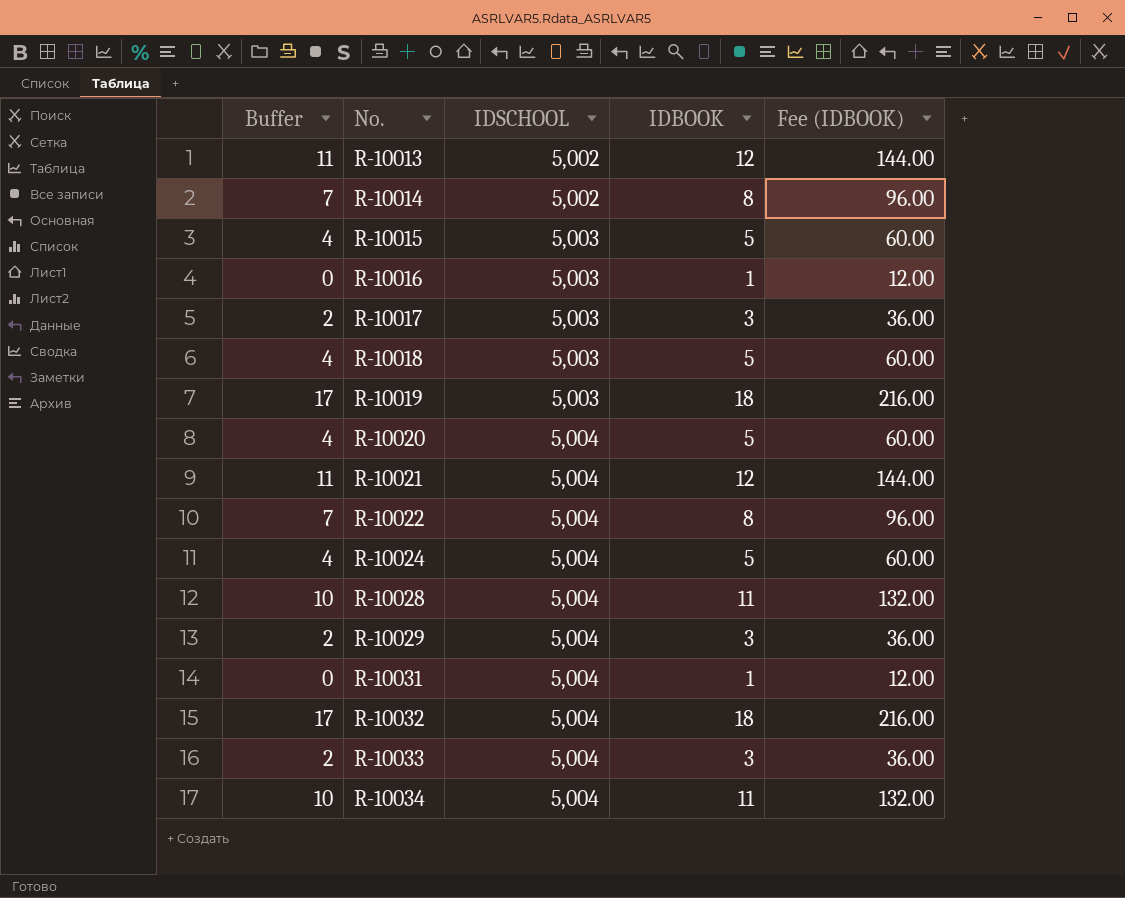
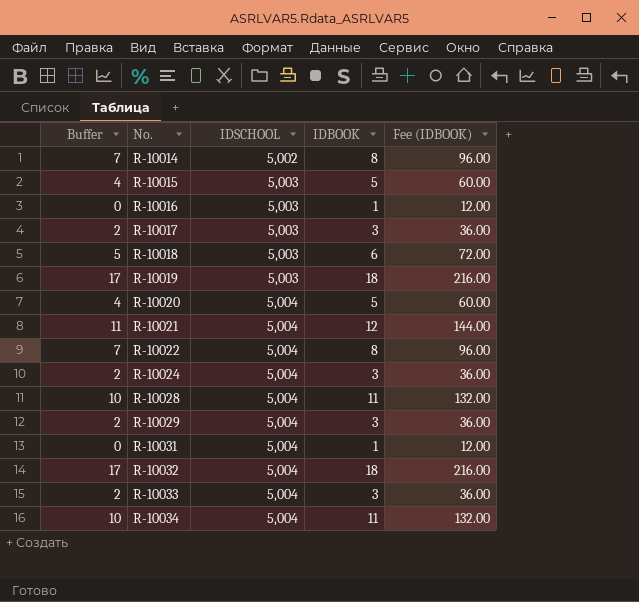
row R-10013: 11 | 5,002 | 12 | 144.00 -> none
R-10018 | Buffer: 4 -> 5
R-10018 | IDBOOK: 5 -> 6
R-10018 | Fee (IDBOOK): 60.00 -> 72.00
R-10024 | Buffer: 4 -> 2
R-10024 | IDBOOK: 5 -> 3
R-10024 | Fee (IDBOOK): 60.00 -> 36.00

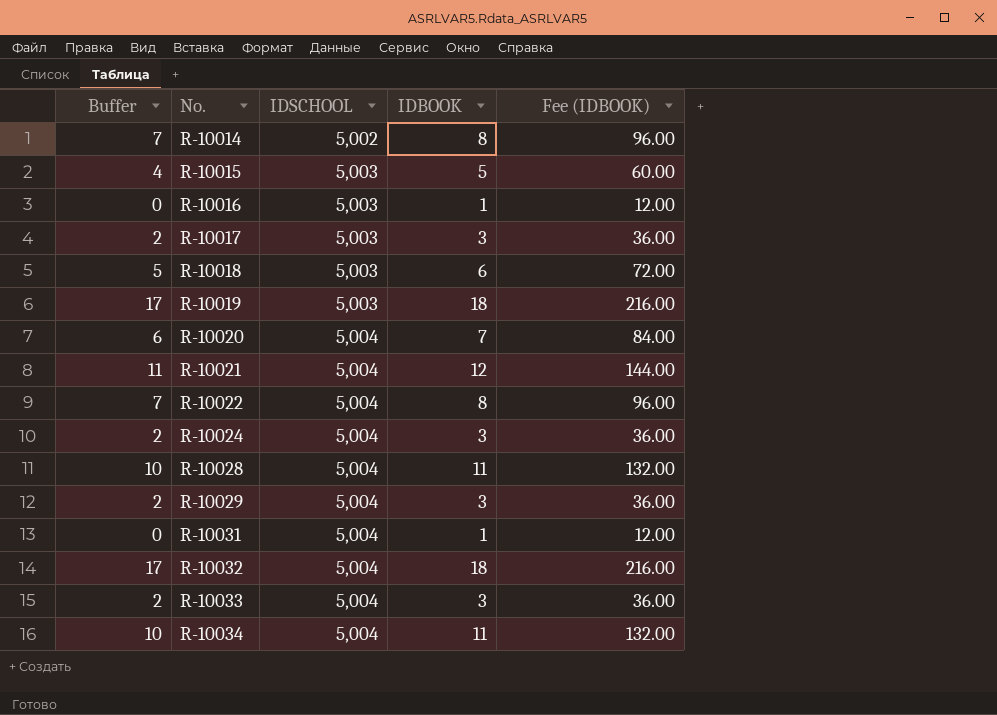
R-10020 | Buffer: 4 -> 6
R-10020 | IDBOOK: 5 -> 7
R-10020 | Fee (IDBOOK): 60.00 -> 84.00

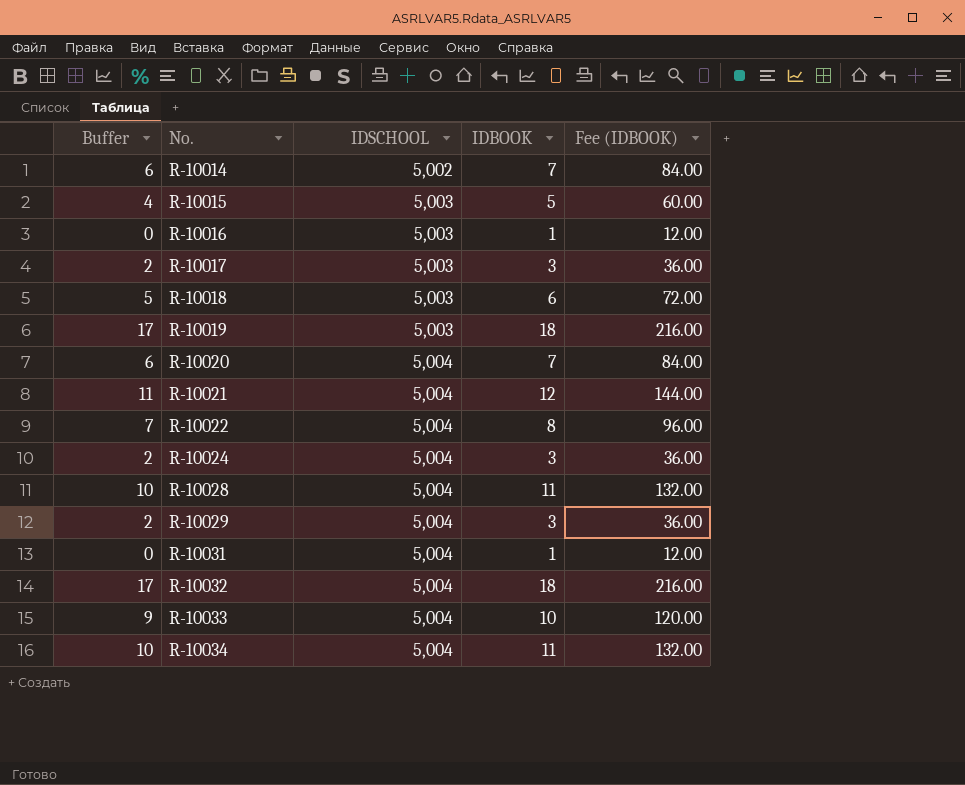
R-10014 | Buffer: 7 -> 6
R-10014 | IDBOOK: 8 -> 7
R-10014 | Fee (IDBOOK): 96.00 -> 84.00
R-10033 | Buffer: 2 -> 9
R-10033 | IDBOOK: 3 -> 10
R-10033 | Fee (IDBOOK): 36.00 -> 120.00

